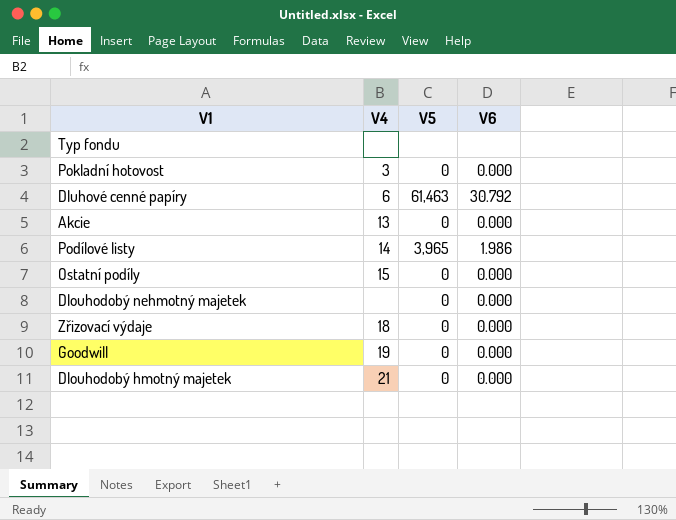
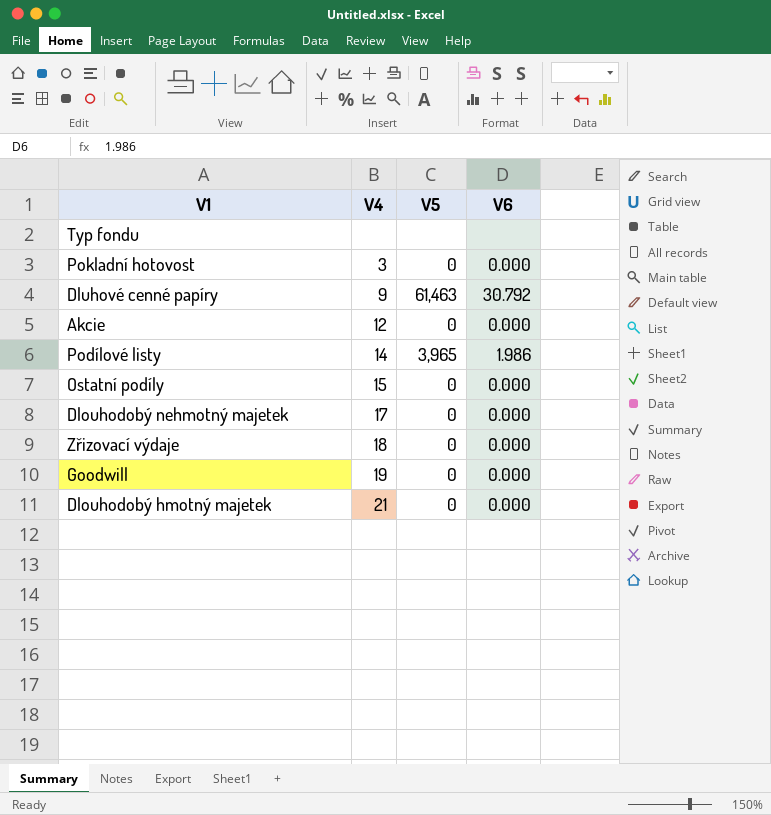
Dluhové cenné papíry | V4: 6 -> 9
Akcie | V4: 13 -> 12
Dlouhodobý nehmotný majetek | V4: none -> 17

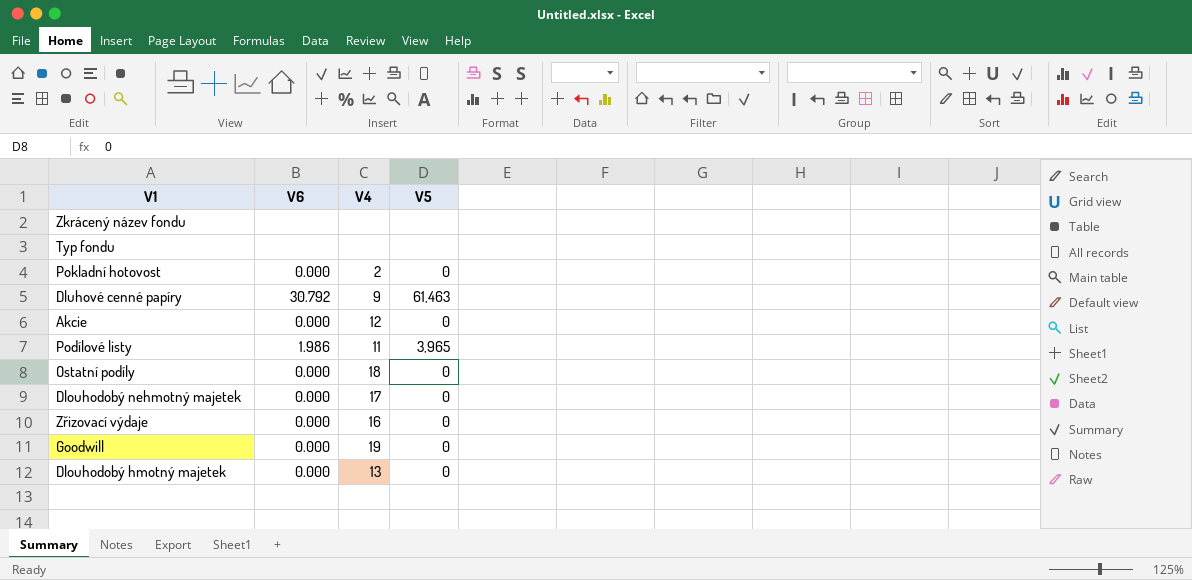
column V6 | position: 4 -> 2
row Zkrácený název fondu: none -> none | none | none
Pokladní hotovost | V4: 3 -> 2
Podílové listy | V4: 14 -> 11
Ostatní podíly | V4: 15 -> 18
Zřizovací výdaje | V4: 18 -> 16
Dlouhodobý hmotný majetek | V4: 21 -> 13

